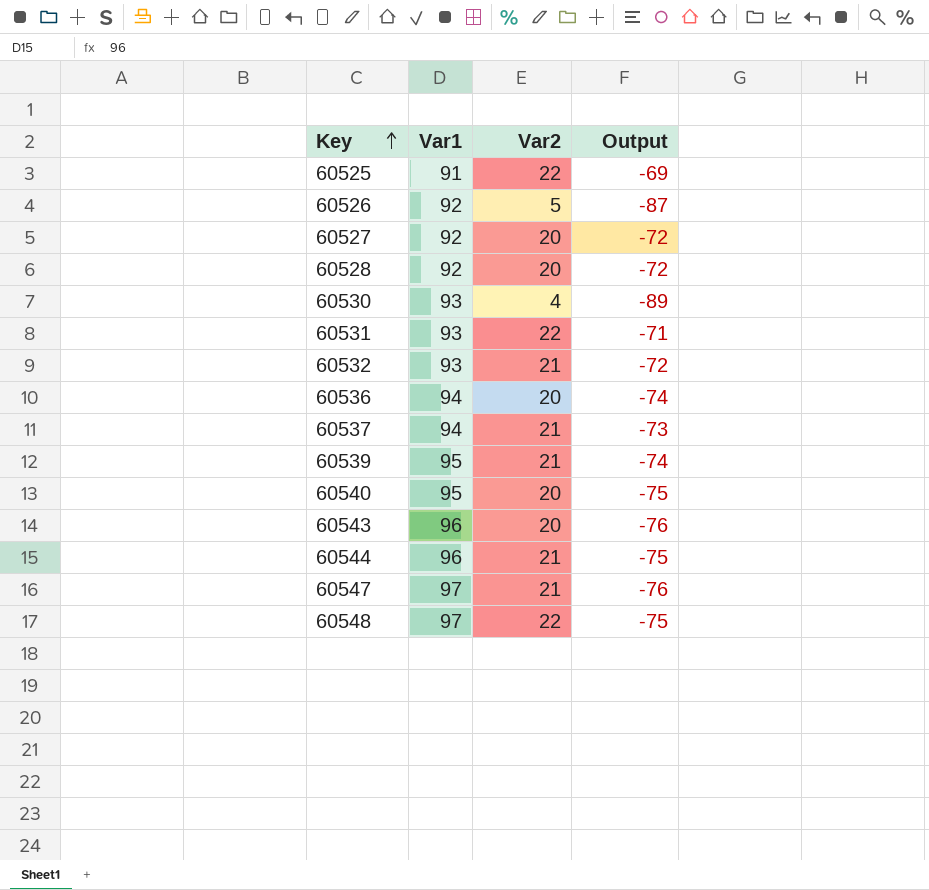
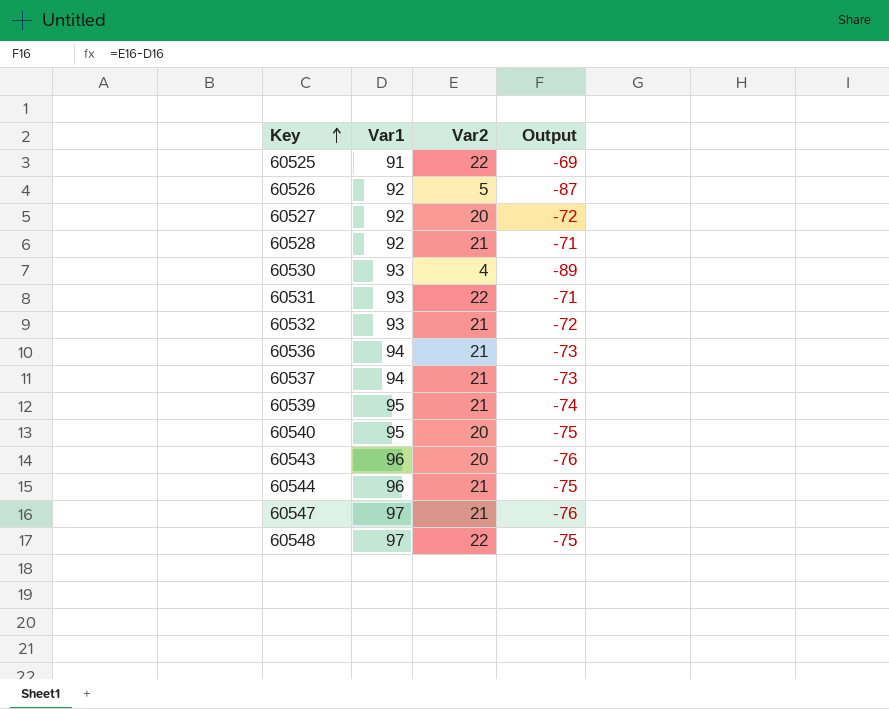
60528 | Var2: 20 -> 21
60528 | Output: -72 -> -71
60536 | Var2: 20 -> 21
60536 | Output: -74 -> -73

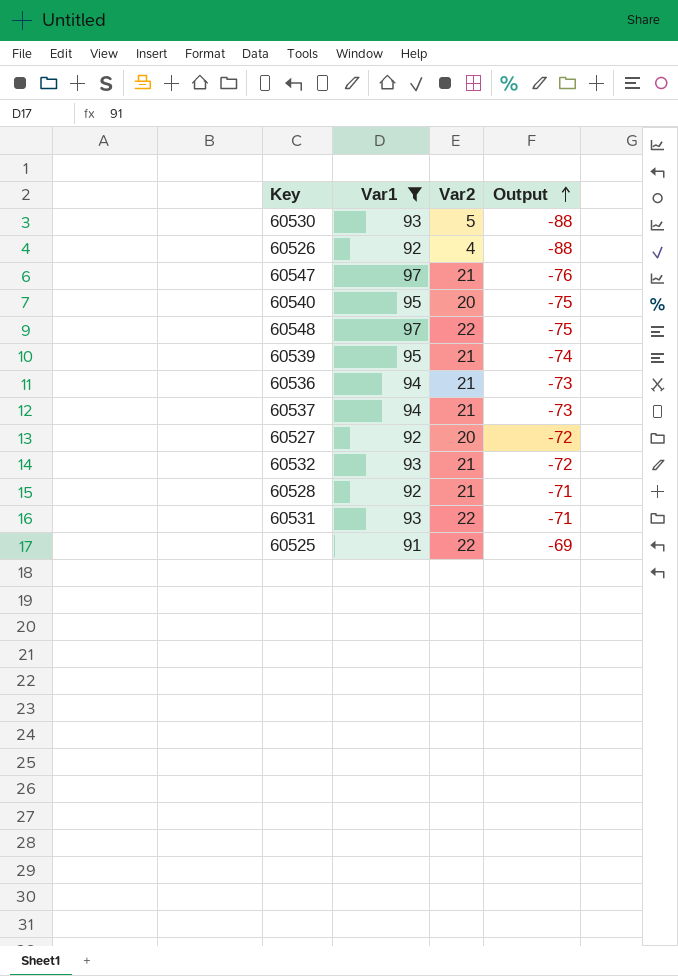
filter: none -> Var1 != 96
row order: Key ascending -> Output ascending
60530 | Var2: 4 -> 5
60530 | Output: -89 -> -88
60526 | Var2: 5 -> 4
60526 | Output: -87 -> -88

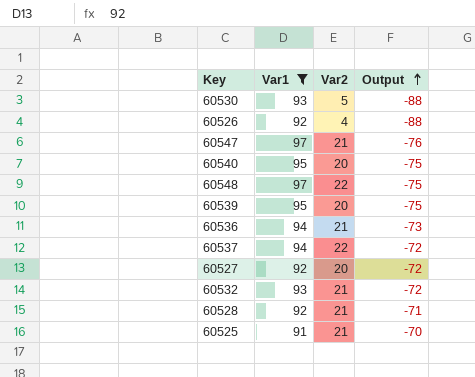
row 60531: 93 | 22 | -71 -> none
60539 | Var2: 21 -> 20
60539 | Output: -74 -> -75
60537 | Var2: 21 -> 22
60537 | Output: -73 -> -72
60525 | Var2: 22 -> 21
60525 | Output: -69 -> -70

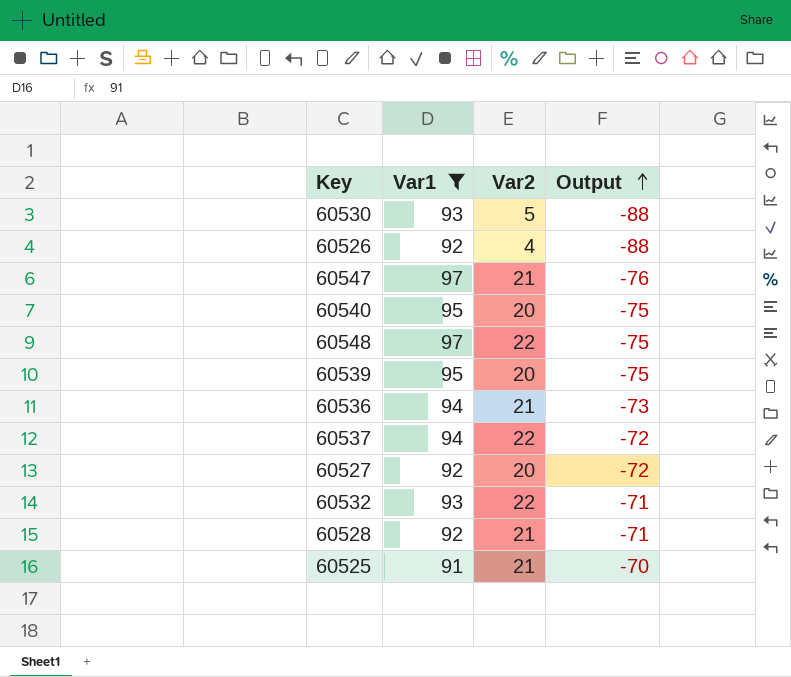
60532 | Var2: 21 -> 22
60532 | Output: -72 -> -71

